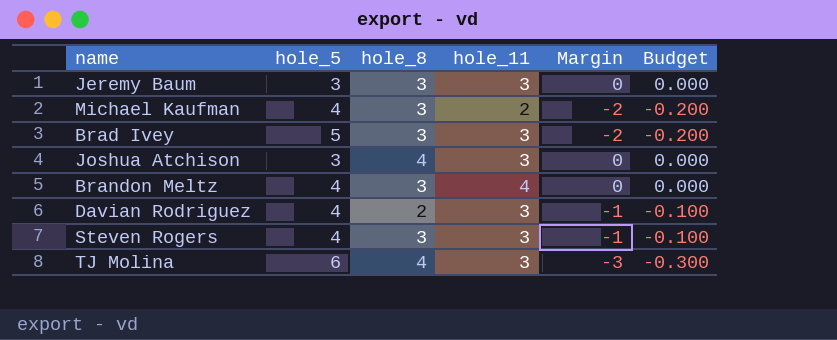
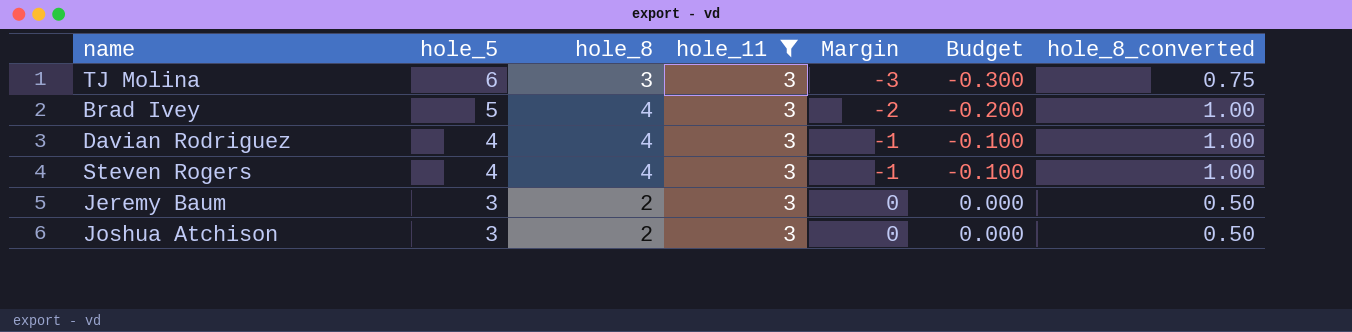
filter: none -> hole_11 = 3
row order: none -> hole_5 descending
column hole_8_converted | formula: none -> [hole_8] * 0.25
TJ Molina | hole_8: 4 -> 3
Brad Ivey | hole_8: 3 -> 4
Davian Rodriguez | hole_8: 2 -> 4
Steven Rogers | hole_8: 3 -> 4
Jeremy Baum | hole_8: 3 -> 2
Joshua Atchison | hole_8: 4 -> 2

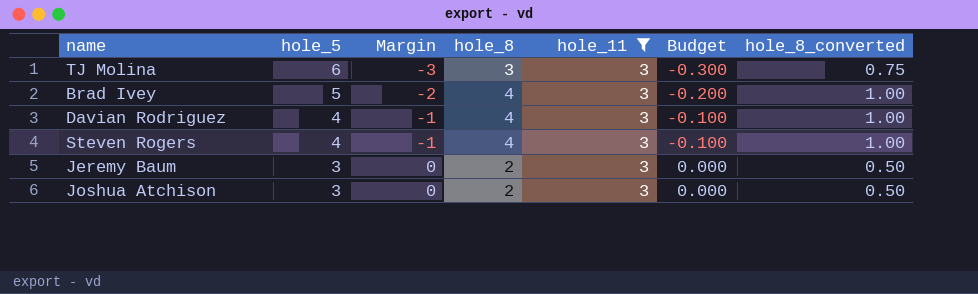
column Margin | position: 5 -> 3

